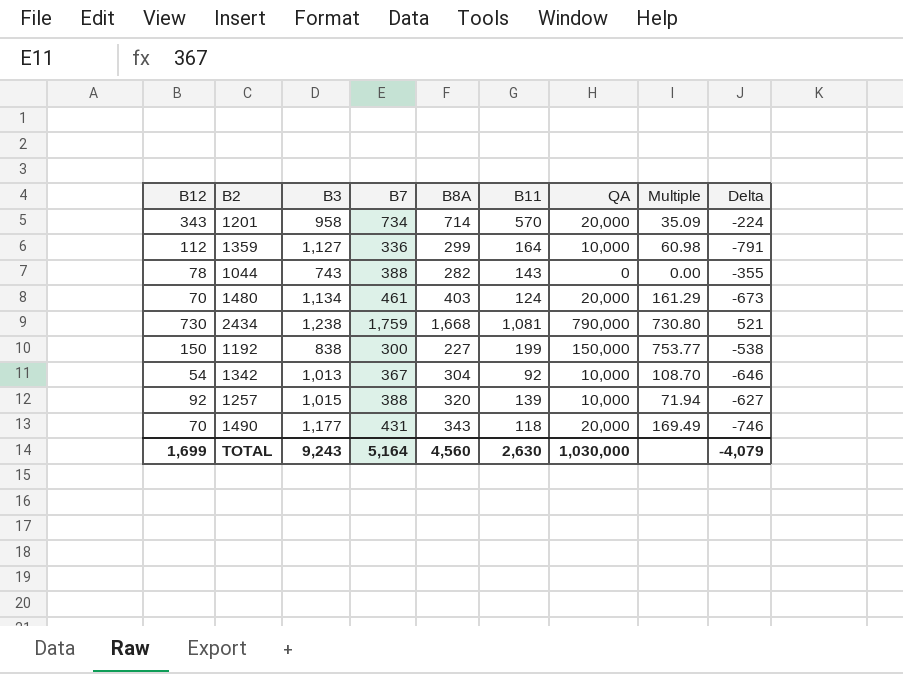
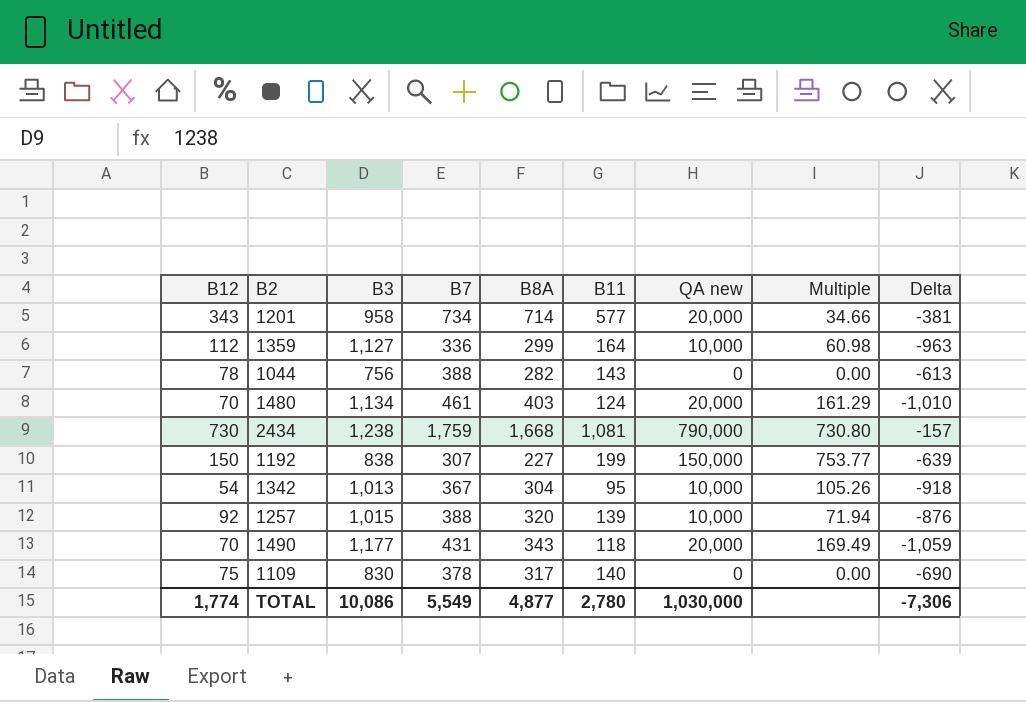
column name: QA -> QA new
column Delta | formula: [B7] - [B3] -> [B11] - [B3]
1201 | B11: 570 -> 577
1201 | Multiple: 35.09 -> 34.66
1044 | B3: 743 -> 756
1192 | B7: 300 -> 307
1342 | B11: 92 -> 95
1342 | Multiple: 108.70 -> 105.26
row 1109: none -> 75 | 830 | 378 | 317 | 140 | 0 | 0.00 | -690
TOTAL | B12: 1,699 -> 1,774
TOTAL | B3: 9,243 -> 10,086
TOTAL | B7: 5,164 -> 5,549
TOTAL | B8A: 4,560 -> 4,877
TOTAL | B11: 2,630 -> 2,780
TOTAL | Delta: -4,079 -> -7,306

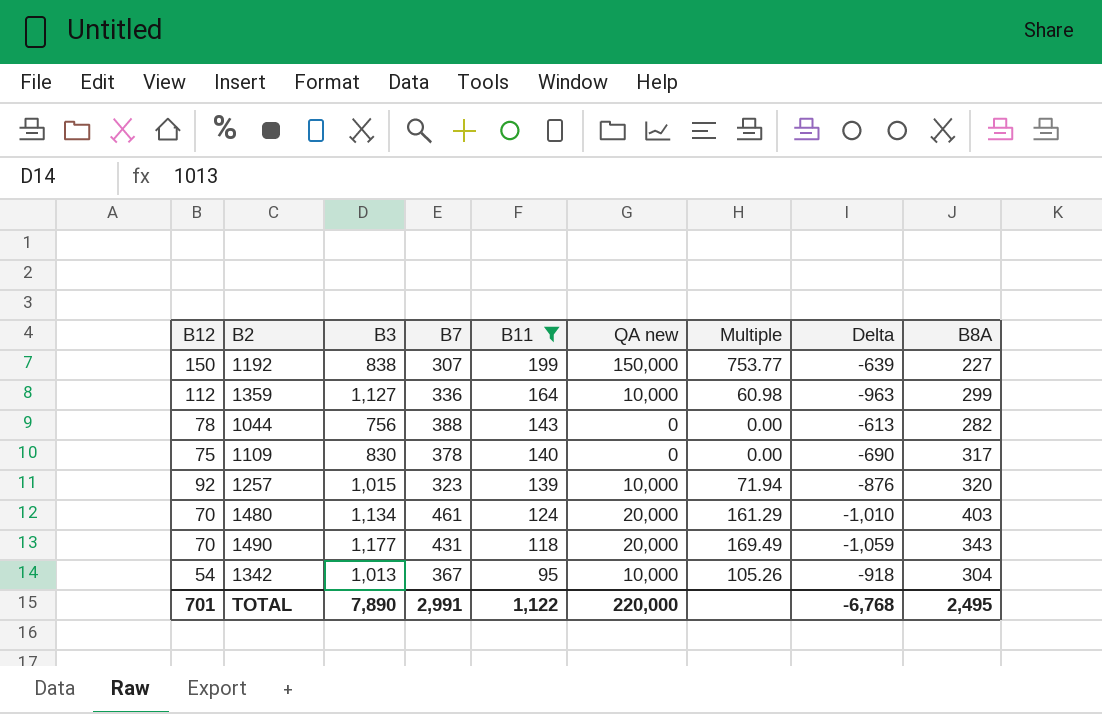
filter: none -> B11 <= 199
row order: none -> B11 descending
column B8A | position: 5 -> 9
1257 | B7: 388 -> 323
TOTAL | B12: 1,774 -> 701
TOTAL | B3: 10,086 -> 7,890
TOTAL | B7: 5,549 -> 2,991
TOTAL | B11: 2,780 -> 1,122
TOTAL | QA new: 1,030,000 -> 220,000
TOTAL | Delta: -7,306 -> -6,768
TOTAL | B8A: 4,877 -> 2,495

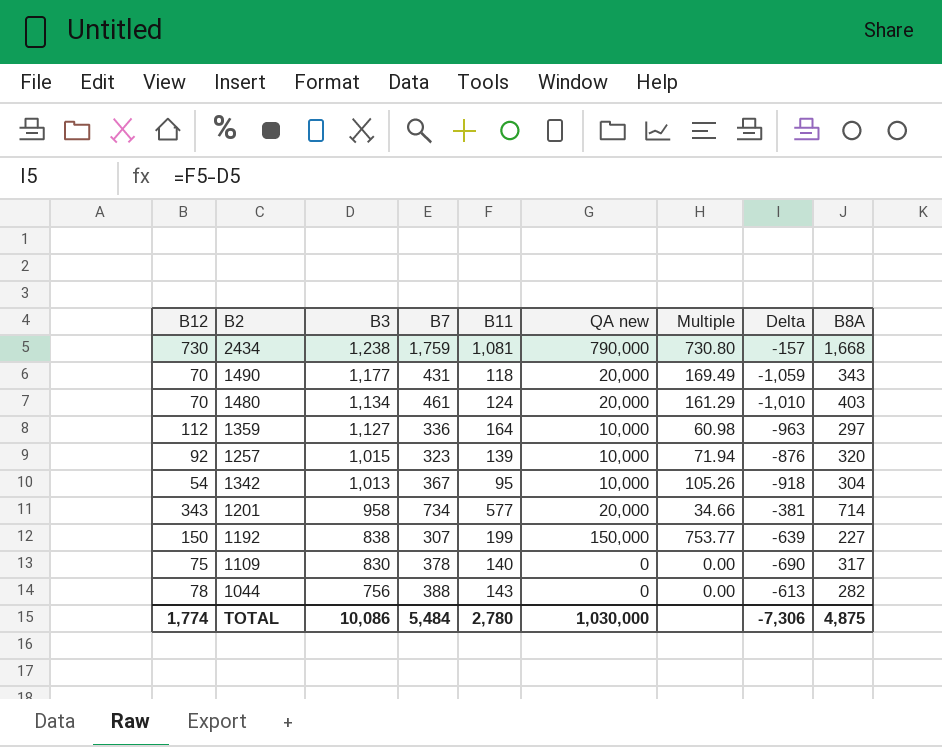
filter: B11 <= 199 -> none
row order: B11 descending -> B3 descending
1359 | B8A: 299 -> 297
TOTAL | B12: 701 -> 1,774
TOTAL | B3: 7,890 -> 10,086
TOTAL | B7: 2,991 -> 5,484
TOTAL | B11: 1,122 -> 2,780
TOTAL | QA new: 220,000 -> 1,030,000
TOTAL | Delta: -6,768 -> -7,306
TOTAL | B8A: 2,495 -> 4,875

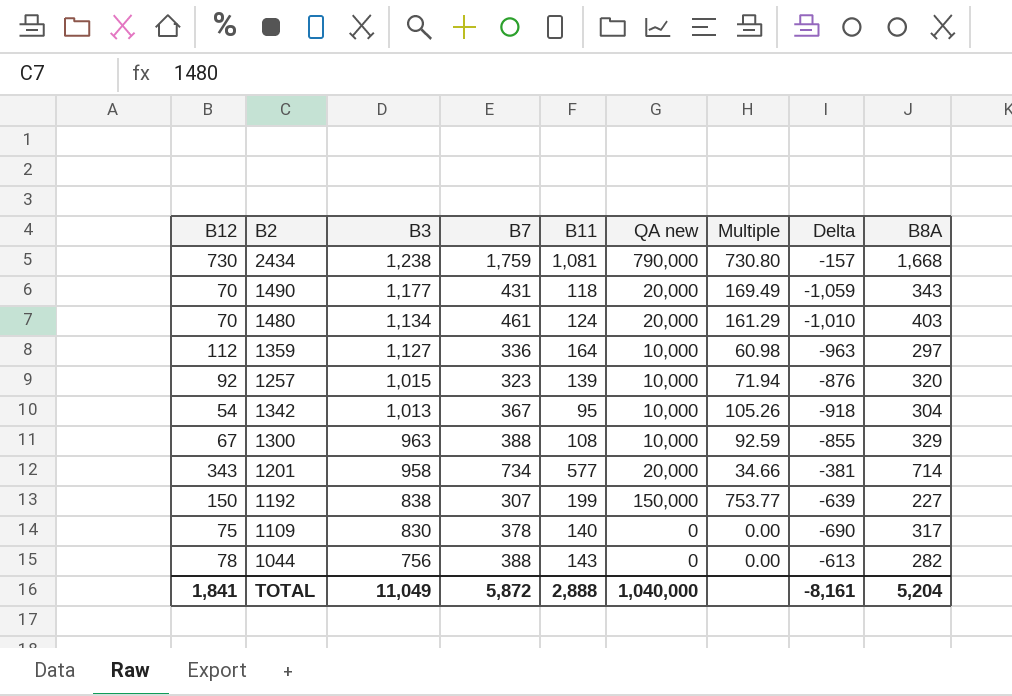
row 1300: none -> 67 | 963 | 388 | 108 | 10,000 | 92.59 | -855 | 329
TOTAL | B12: 1,774 -> 1,841
TOTAL | B3: 10,086 -> 11,049
TOTAL | B7: 5,484 -> 5,872
TOTAL | B11: 2,780 -> 2,888
TOTAL | QA new: 1,030,000 -> 1,040,000
TOTAL | Delta: -7,306 -> -8,161
TOTAL | B8A: 4,875 -> 5,204

